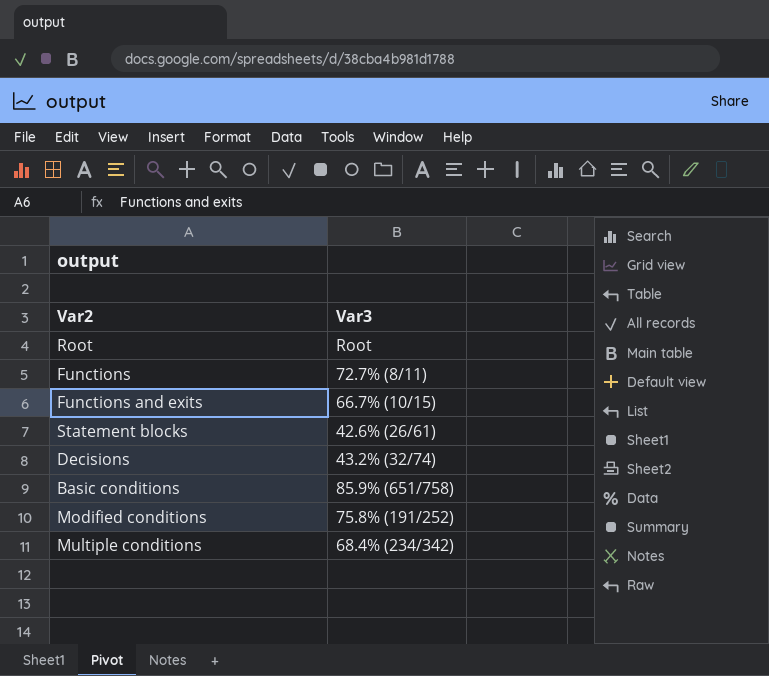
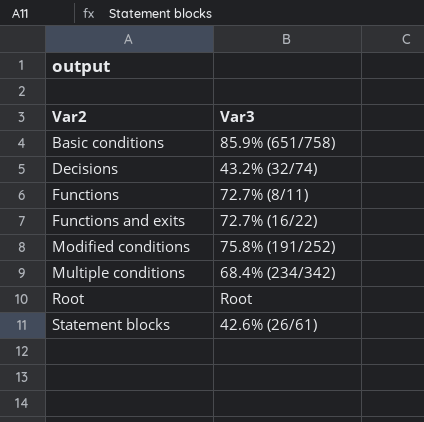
row order: none -> Var2 ascending
Functions and exits | Var3: 66.7% (10/15) -> 72.7% (16/22)

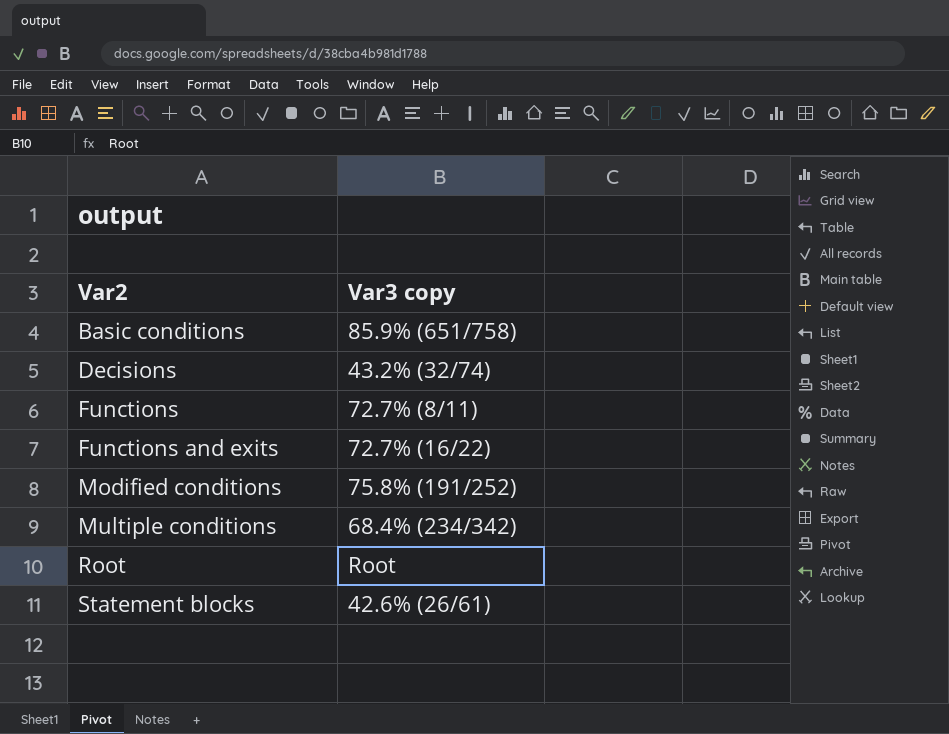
column name: Var3 -> Var3 copy

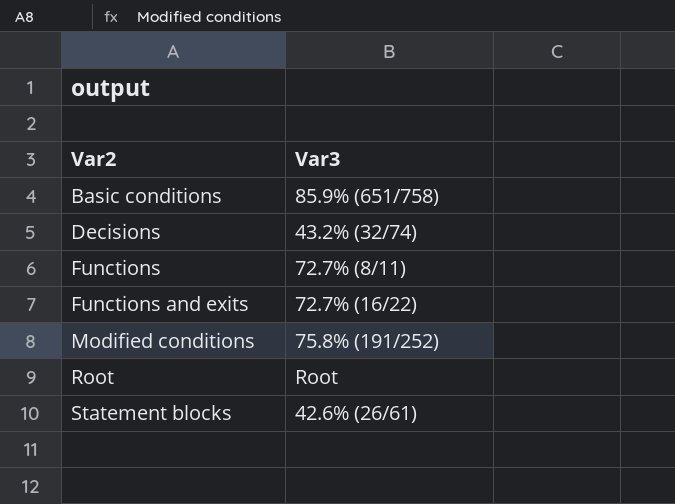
column name: Var3 copy -> Var3
row Multiple conditions: 68.4% (234/342) -> none

